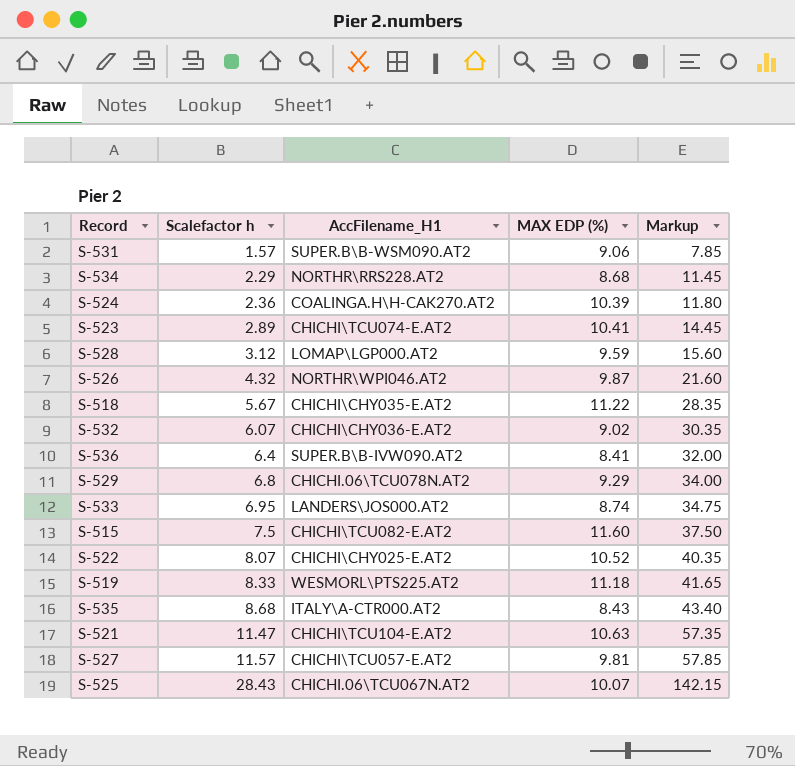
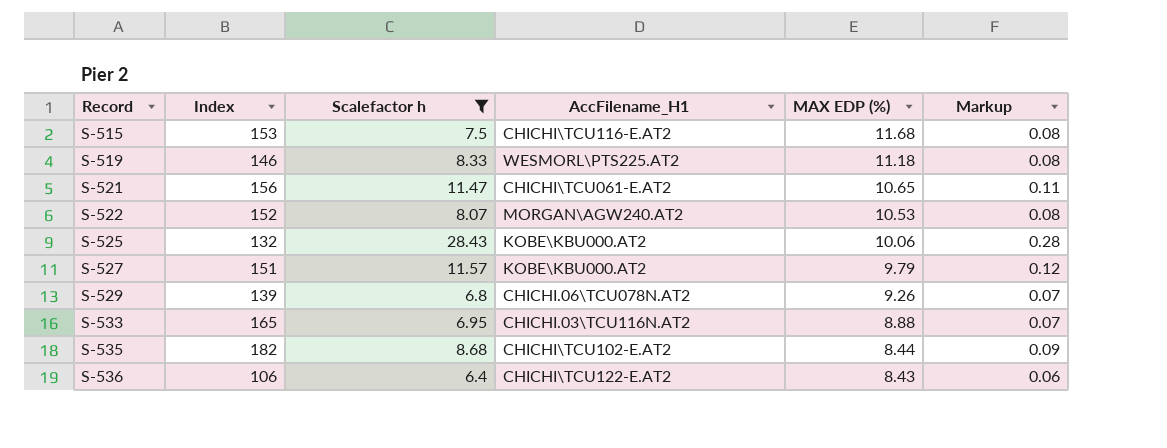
filter: none -> Scalefactor h >= 6.4
row order: Scalefactor h ascending -> Record ascending
column Index | position: none -> 2
column Markup | formula: [Scalefactor h] * 5 -> [Scalefactor h] * 0.01
S-515 | AccFilename_H1: CHICHI\TCU082-E.AT2 -> CHICHI\TCU116-E.AT2
S-515 | MAX EDP (%): 11.60 -> 11.68
S-521 | AccFilename_H1: CHICHI\TCU104-E.AT2 -> CHICHI\TCU061-E.AT2
S-521 | MAX EDP (%): 10.63 -> 10.65
S-522 | AccFilename_H1: CHICHI\CHY025-E.AT2 -> MORGAN\AGW240.AT2
S-522 | MAX EDP (%): 10.52 -> 10.53
S-525 | AccFilename_H1: CHICHI.06\TCU067N.AT2 -> KOBE\KBU000.AT2
S-525 | MAX EDP (%): 10.07 -> 10.06
S-527 | AccFilename_H1: CHICHI\TCU057-E.AT2 -> KOBE\KBU000.AT2
S-527 | MAX EDP (%): 9.81 -> 9.79
S-529 | MAX EDP (%): 9.29 -> 9.26
S-533 | AccFilename_H1: LANDERS\JOS000.AT2 -> CHICHI.03\TCU116N.AT2
S-533 | MAX EDP (%): 8.74 -> 8.88
S-535 | AccFilename_H1: ITALY\A-CTR000.AT2 -> CHICHI\TCU102-E.AT2
S-535 | MAX EDP (%): 8.43 -> 8.44
S-536 | AccFilename_H1: SUPER.B\B-IVW090.AT2 -> CHICHI\TCU122-E.AT2
S-536 | MAX EDP (%): 8.41 -> 8.43

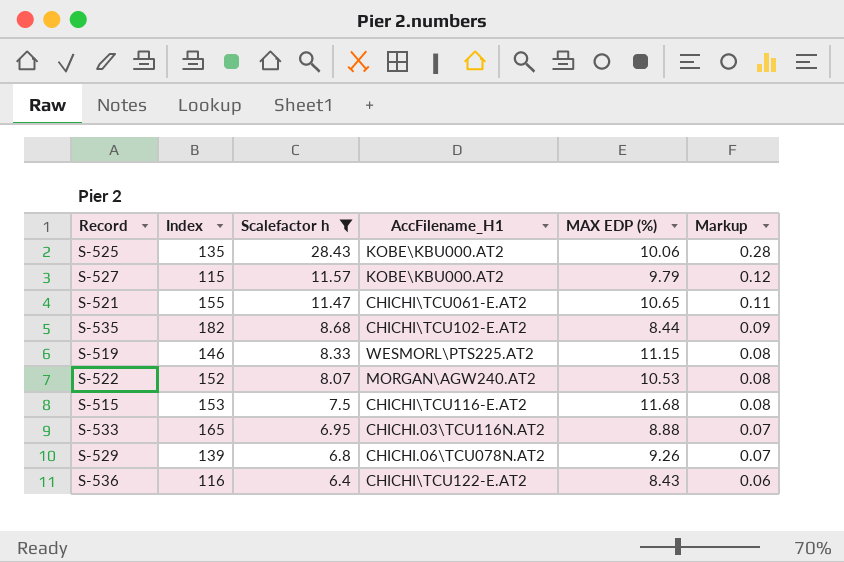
row order: Record ascending -> Scalefactor h descending
S-525 | Index: 132 -> 135
S-527 | Index: 151 -> 115
S-521 | Index: 156 -> 155
S-519 | MAX EDP (%): 11.18 -> 11.15
S-536 | Index: 106 -> 116

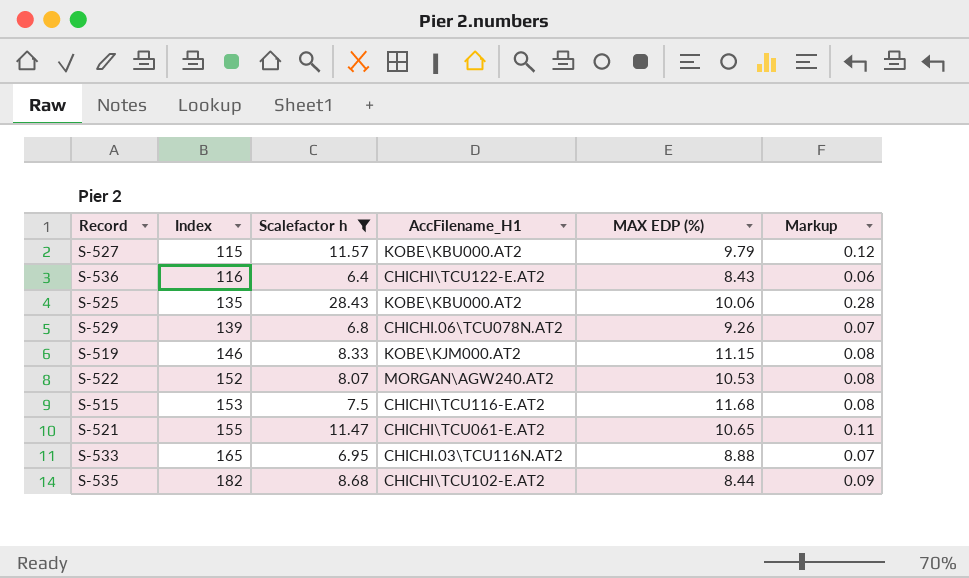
row order: Scalefactor h descending -> Index ascending
S-519 | AccFilename_H1: WESMORL\PTS225.AT2 -> KOBE\KJM000.AT2

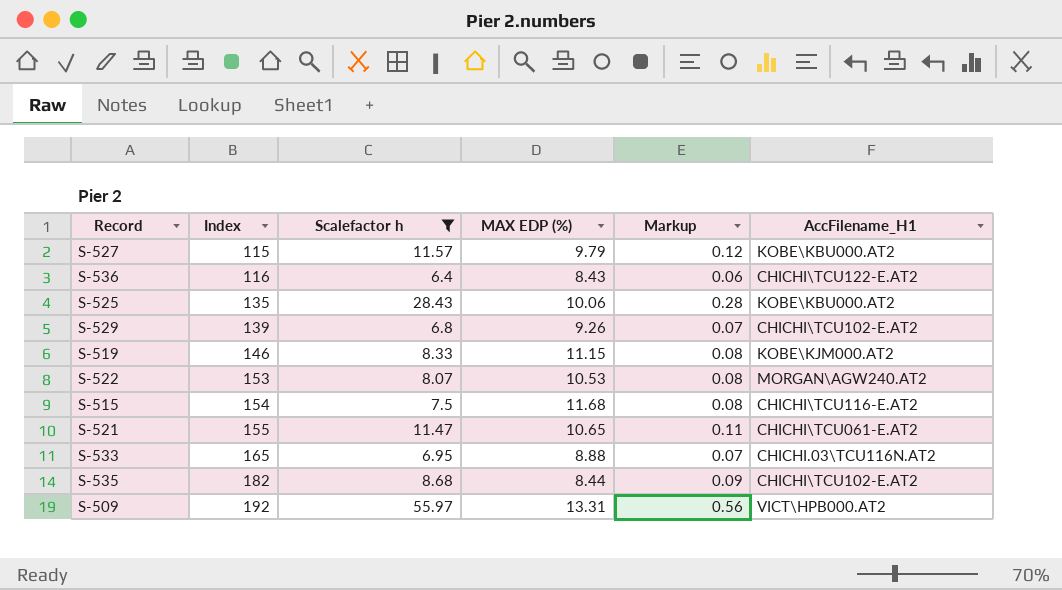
column AccFilename_H1 | position: 4 -> 6
S-529 | AccFilename_H1: CHICHI.06\TCU078N.AT2 -> CHICHI\TCU102-E.AT2
S-522 | Index: 152 -> 153
S-515 | Index: 153 -> 154
row S-509: none -> 192 | 55.97 | 13.31 | 0.56 | VICT\HPB000.AT2

